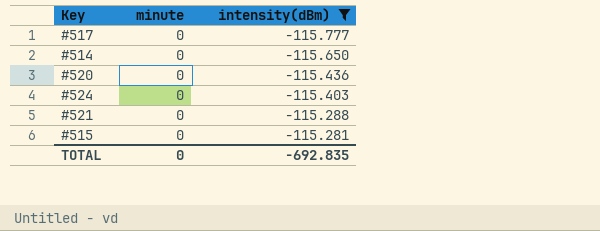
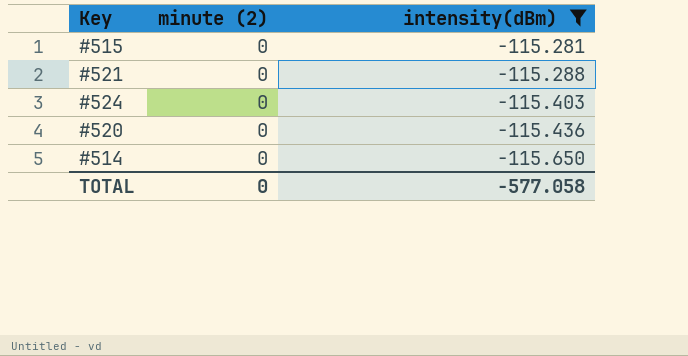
row order: intensity(dBm) ascending -> intensity(dBm) descending
column name: minute -> minute (2)
row #517: 0 | -115.777 -> none
TOTAL | intensity(dBm): -692.835 -> -577.058

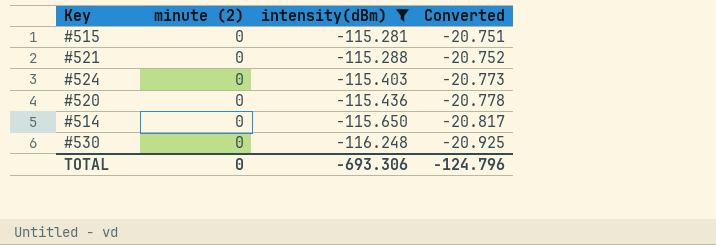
column Converted | formula: none -> [intensity(dBm)] * 0.18
row #530: none -> 0 | -116.248 | -20.925
TOTAL | intensity(dBm): -577.058 -> -693.306

